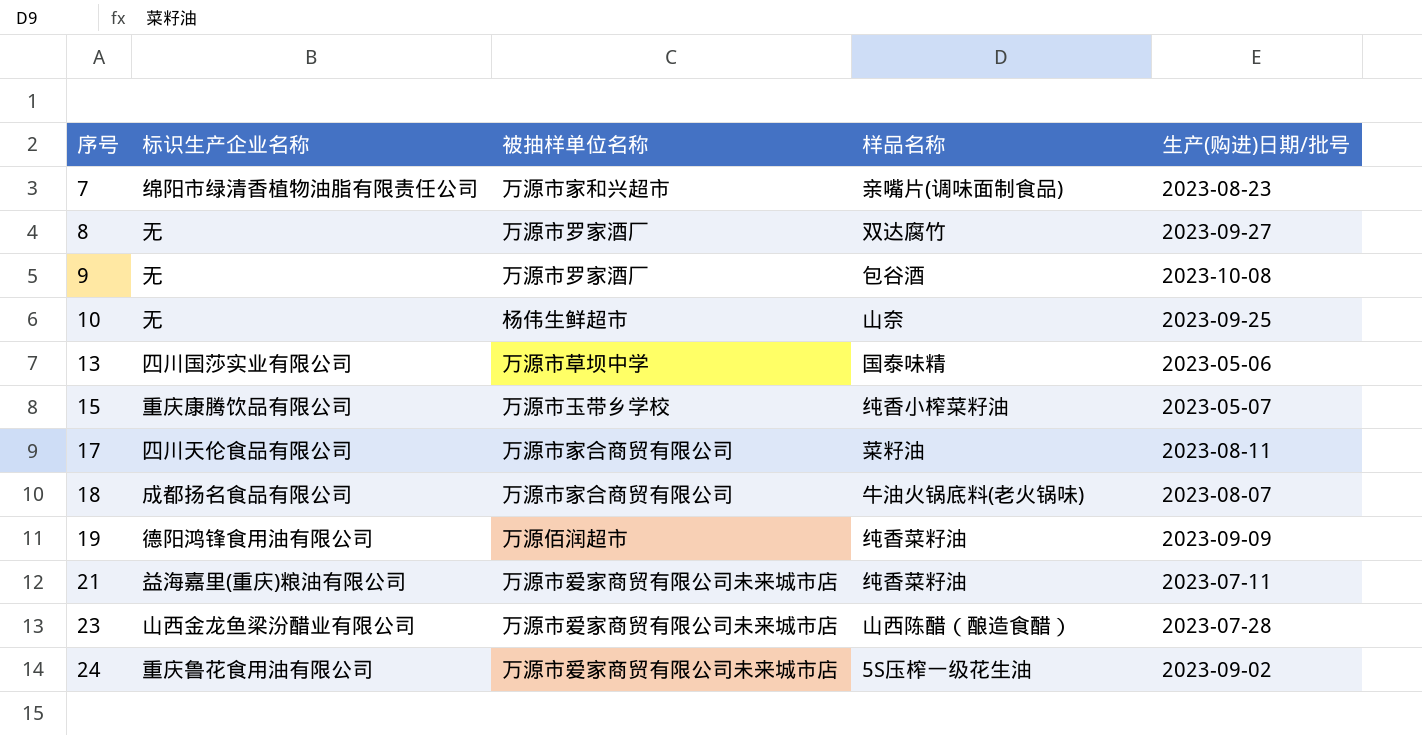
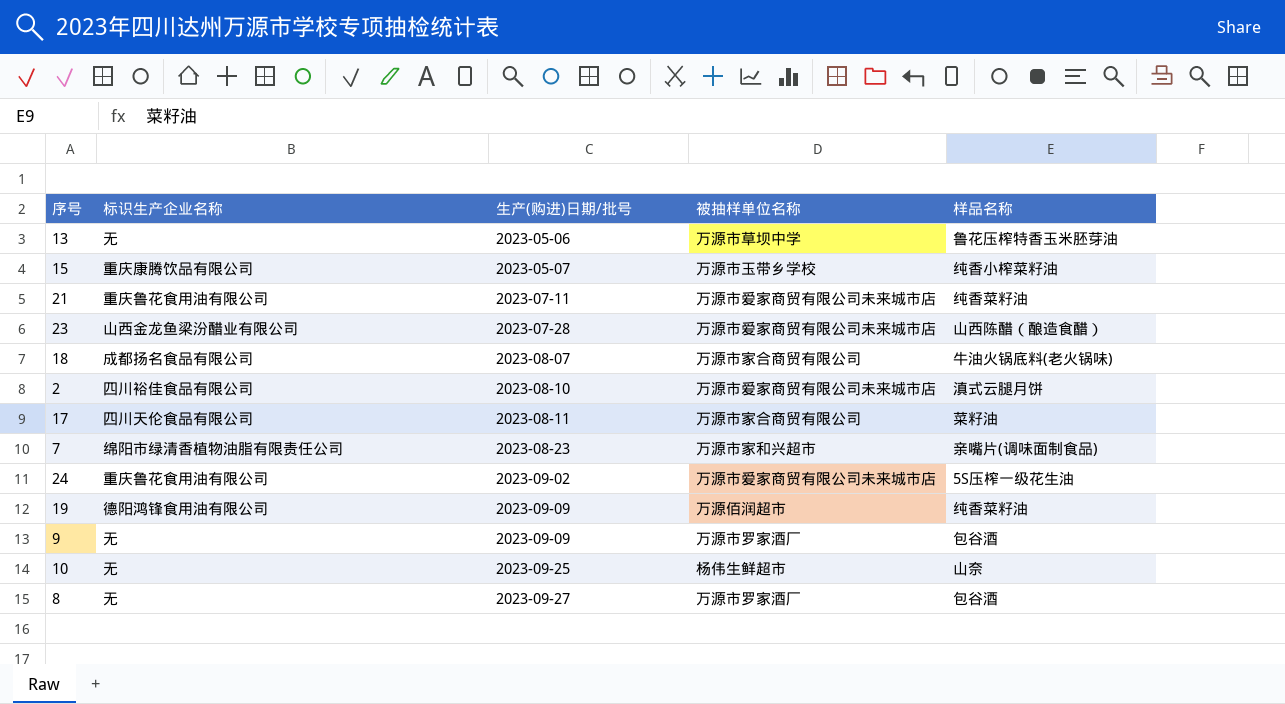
row order: 序号 ascending -> 生产(购进)日期/批号 ascending
column 生产(购进)日期/批号 | position: 5 -> 3
13 | 标识生产企业名称: 四川国莎实业有限公司 -> 无
13 | 样品名称: 国泰味精 -> 鲁花压榨特香玉米胚芽油
21 | 标识生产企业名称: 益海嘉里(重庆)粮油有限公司 -> 重庆鲁花食用油有限公司
row 2: none -> 四川裕佳食品有限公司 | 2023-08-10 | 万源市爱家商贸有限公司未来城市店 | 滇式云腿月饼
9 | 生产(购进)日期/批号: 2023-10-08 -> 2023-09-09
8 | 样品名称: 双达腐竹 -> 包谷酒

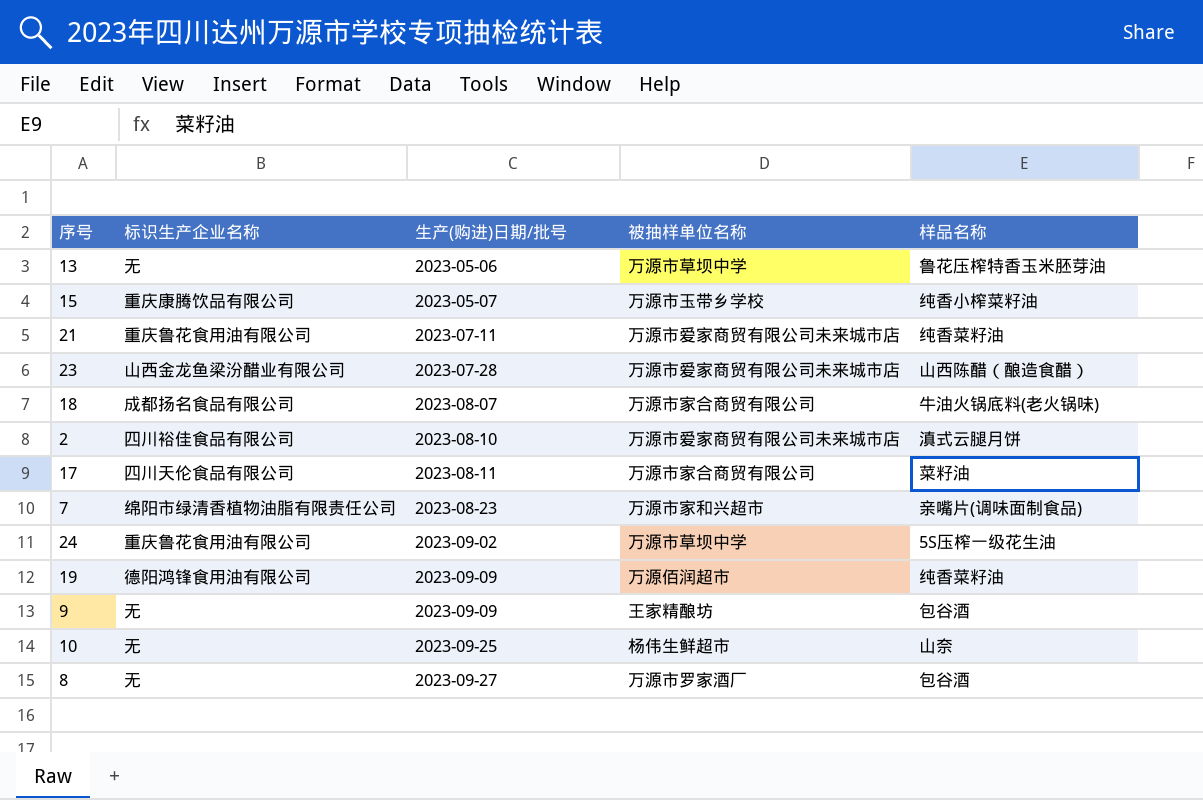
24 | 被抽样单位名称: 万源市爱家商贸有限公司未来城市店 -> 万源市草坝中学
9 | 被抽样单位名称: 万源市罗家酒厂 -> 王家精酿坊

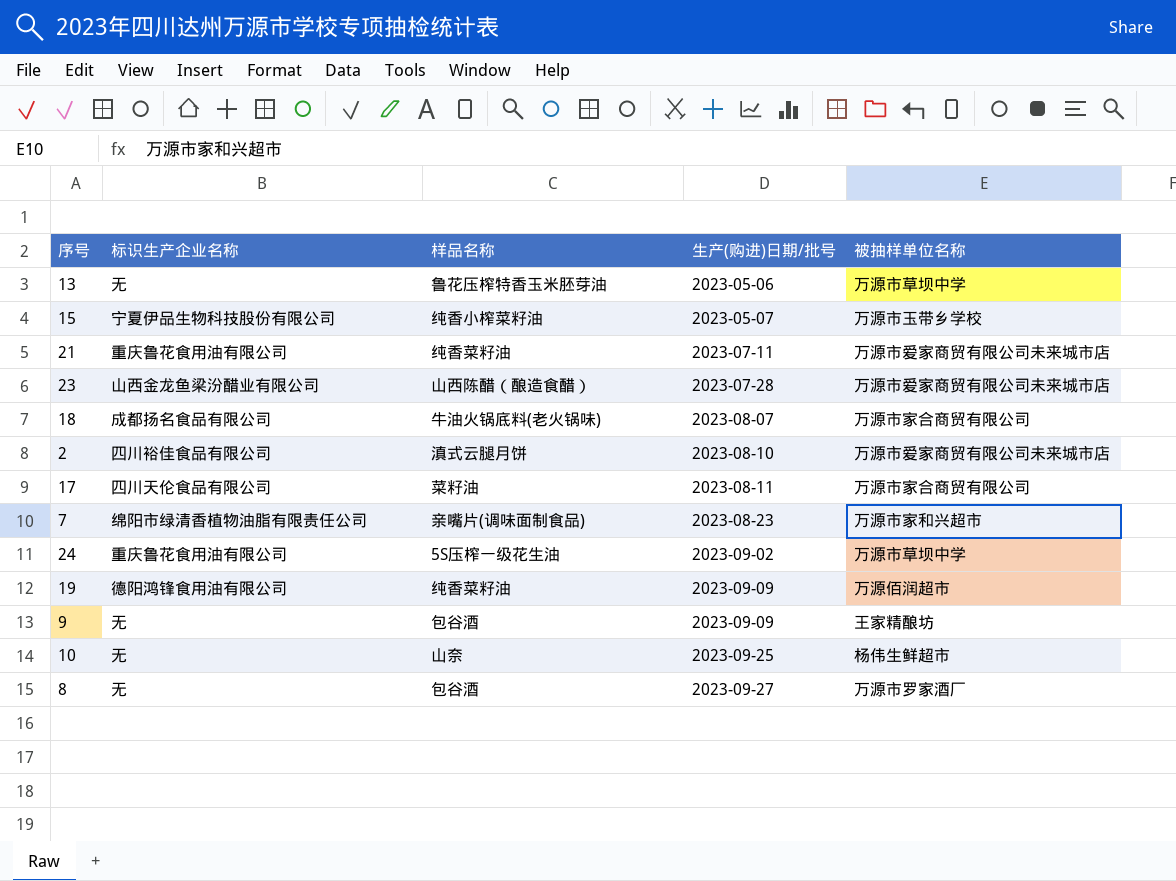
column 样品名称 | position: 5 -> 3
15 | 标识生产企业名称: 重庆康腾饮品有限公司 -> 宁夏伊品生物科技股份有限公司

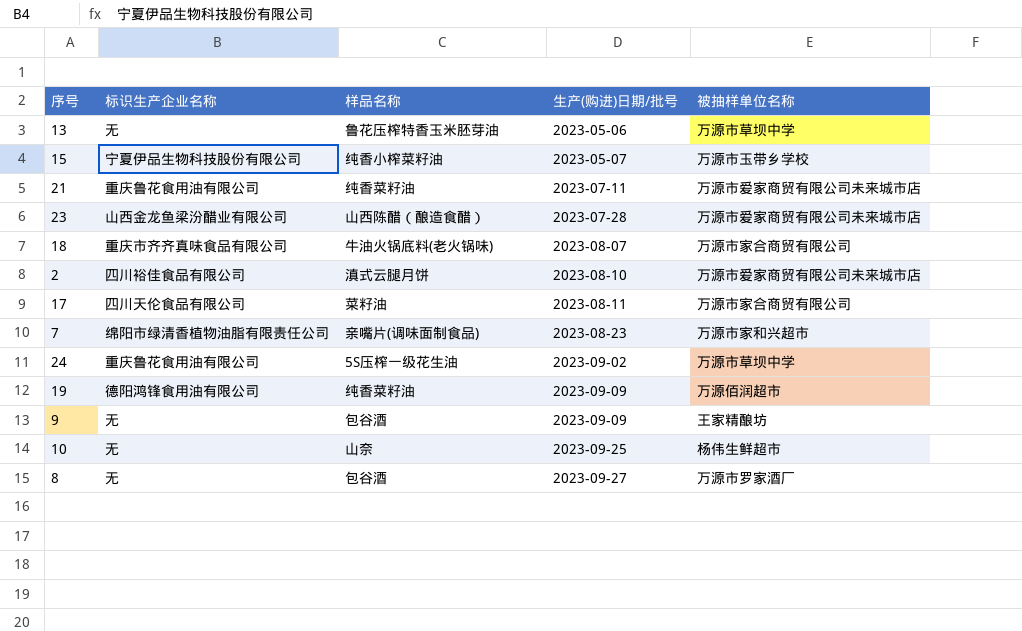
18 | 标识生产企业名称: 成都扬名食品有限公司 -> 重庆市齐齐真味食品有限公司

